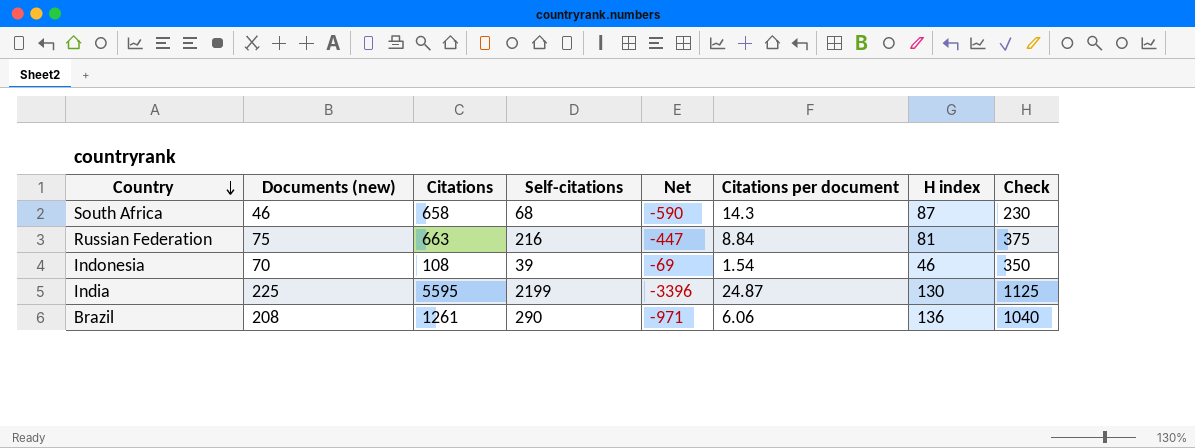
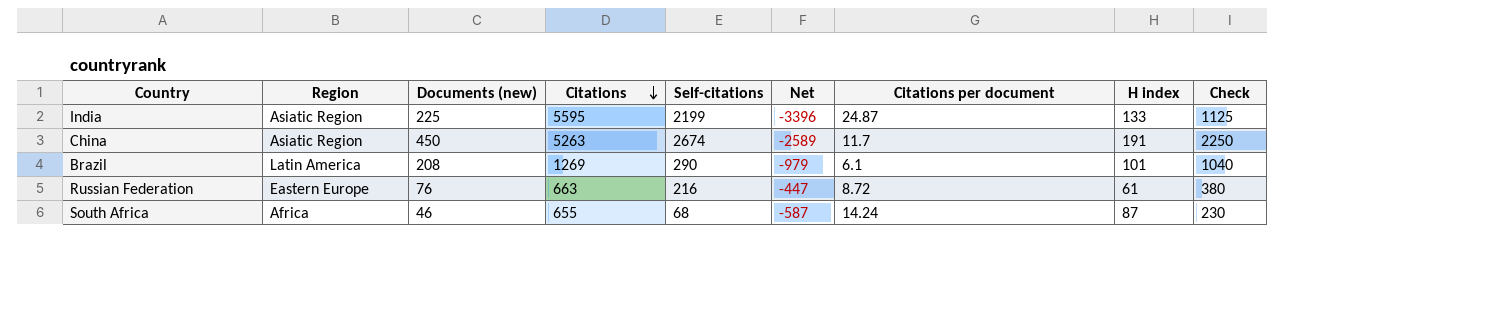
row order: Country descending -> Citations descending
column Region | position: none -> 2
row Indonesia: 70 | 108 | 39 | -69 | 1.54 | 46 | 350 -> none
India | H index: 130 -> 133
row China: none -> Asiatic Region | 450 | 5263 | 2674 | -2589 | 11.7 | 191 | 2250
Brazil | Citations: 1261 -> 1269
Brazil | Net: -971 -> -979
Brazil | Citations per document: 6.06 -> 6.1
Brazil | H index: 136 -> 101
Russian Federation | Documents (new): 75 -> 76
Russian Federation | Citations per document: 8.84 -> 8.72
Russian Federation | H index: 81 -> 61
Russian Federation | Check: 375 -> 380
South Africa | Citations: 658 -> 655
South Africa | Net: -590 -> -587
South Africa | Citations per document: 14.3 -> 14.24

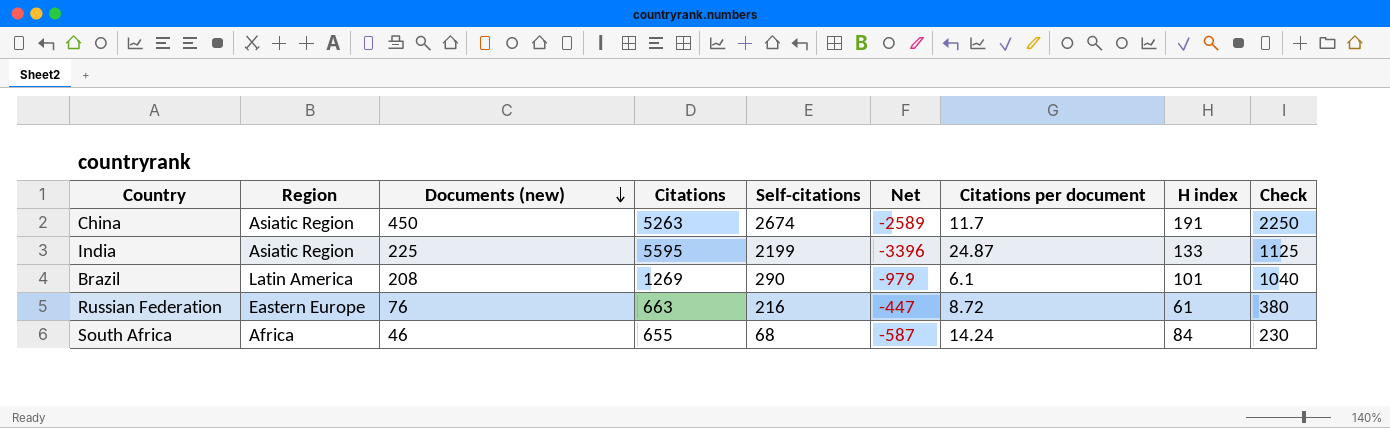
row order: Citations descending -> Documents (new) descending
South Africa | H index: 87 -> 84

